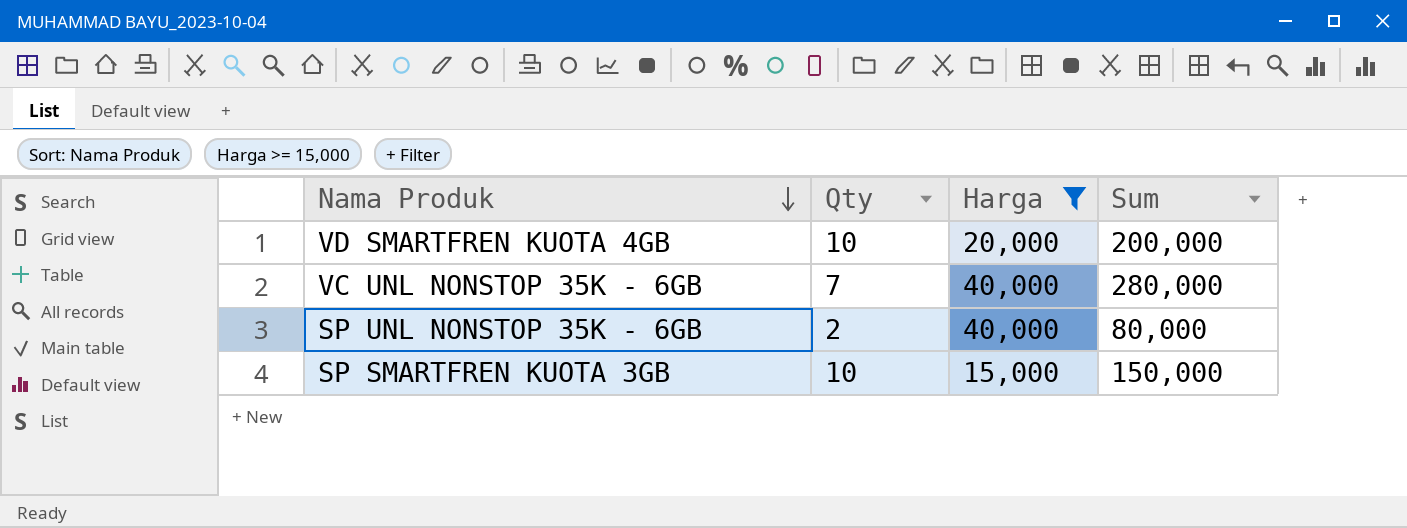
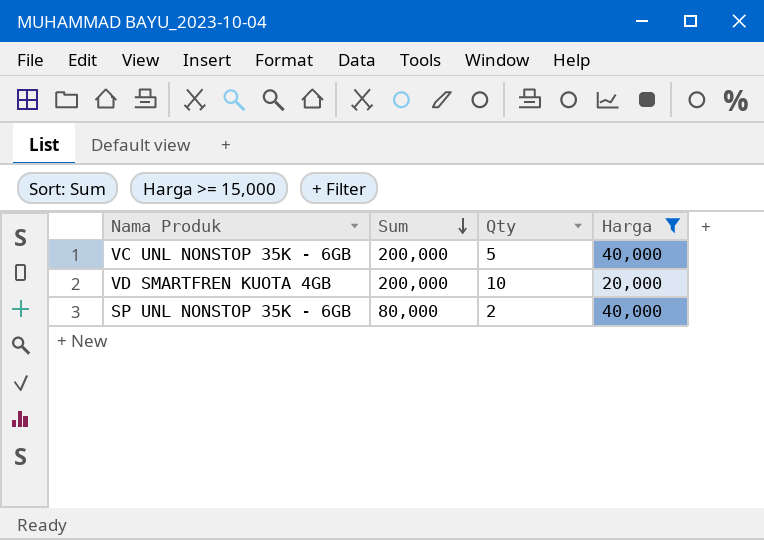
row order: Nama Produk descending -> Sum descending
column Sum | position: 4 -> 2
row SP SMARTFREN KUOTA 3GB: 10 | 15,000 | 150,000 -> none
VC UNL NONSTOP 35K - 6GB | Sum: 280,000 -> 200,000
VC UNL NONSTOP 35K - 6GB | Qty: 7 -> 5

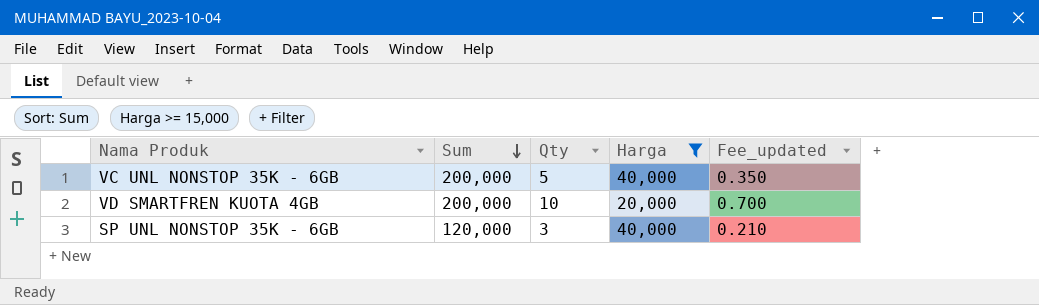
column Fee_updated | formula: none -> [Qty] * 0.07
SP UNL NONSTOP 35K - 6GB | Sum: 80,000 -> 120,000
SP UNL NONSTOP 35K - 6GB | Qty: 2 -> 3

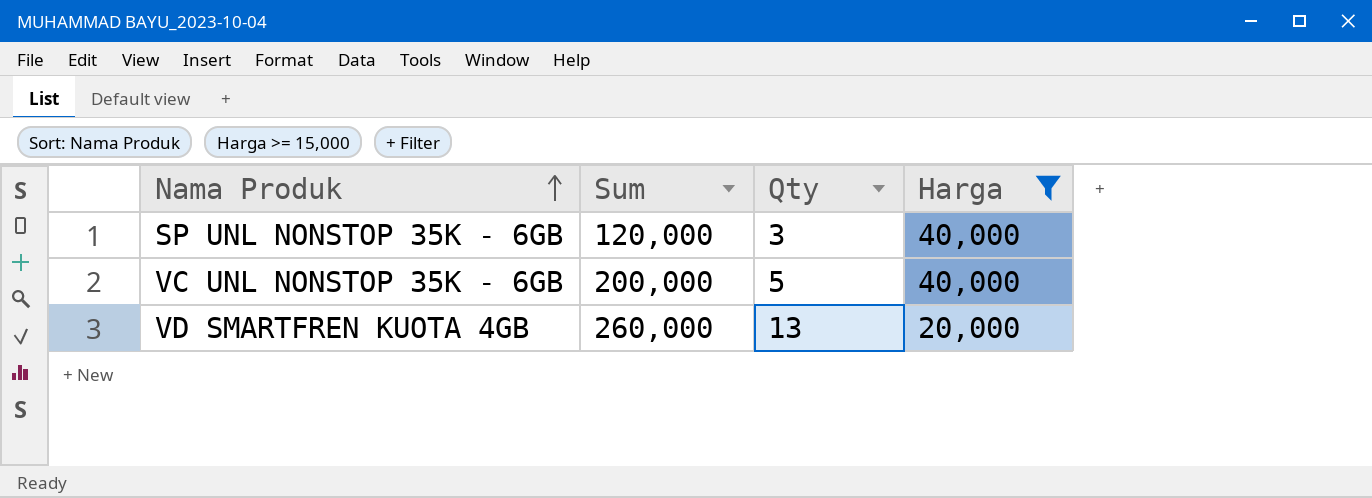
row order: Sum descending -> Nama Produk ascending
column Fee_updated | formula: [Qty] * 0.07 -> none
VD SMARTFREN KUOTA 4GB | Sum: 200,000 -> 260,000
VD SMARTFREN KUOTA 4GB | Qty: 10 -> 13

